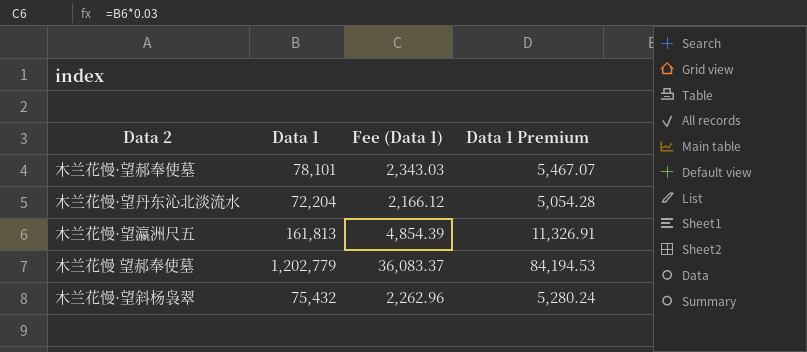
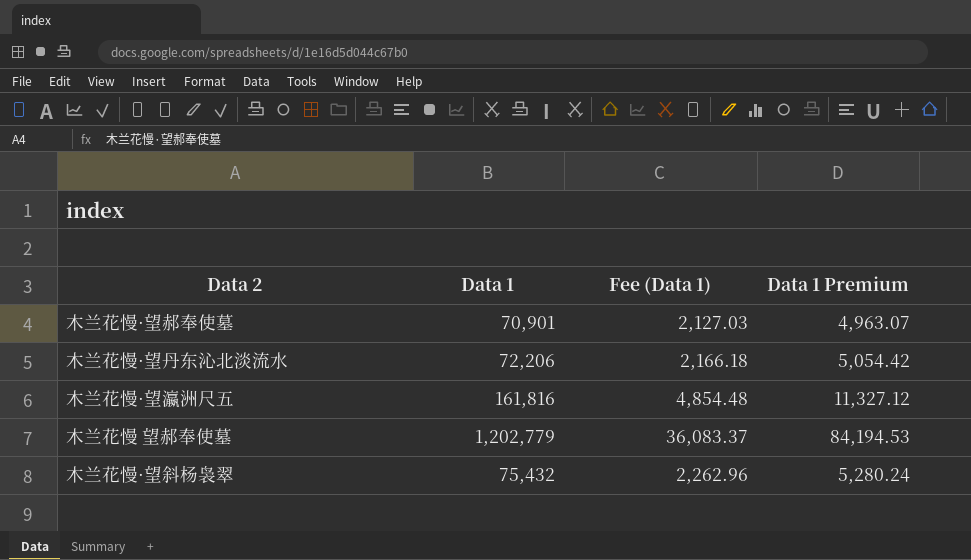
木兰花慢·望郝奉使墓 | Data 1: 78,101 -> 70,901
木兰花慢·望郝奉使墓 | Fee (Data 1): 2,343.03 -> 2,127.03
木兰花慢·望郝奉使墓 | Data 1 Premium: 5,467.07 -> 4,963.07
木兰花慢·望丹东沁北淡流水 | Data 1: 72,204 -> 72,206
木兰花慢·望丹东沁北淡流水 | Fee (Data 1): 2,166.12 -> 2,166.18
木兰花慢·望丹东沁北淡流水 | Data 1 Premium: 5,054.28 -> 5,054.42
木兰花慢·望瀛洲尺五 | Data 1: 161,813 -> 161,816
木兰花慢·望瀛洲尺五 | Fee (Data 1): 4,854.39 -> 4,854.48
木兰花慢·望瀛洲尺五 | Data 1 Premium: 11,326.91 -> 11,327.12

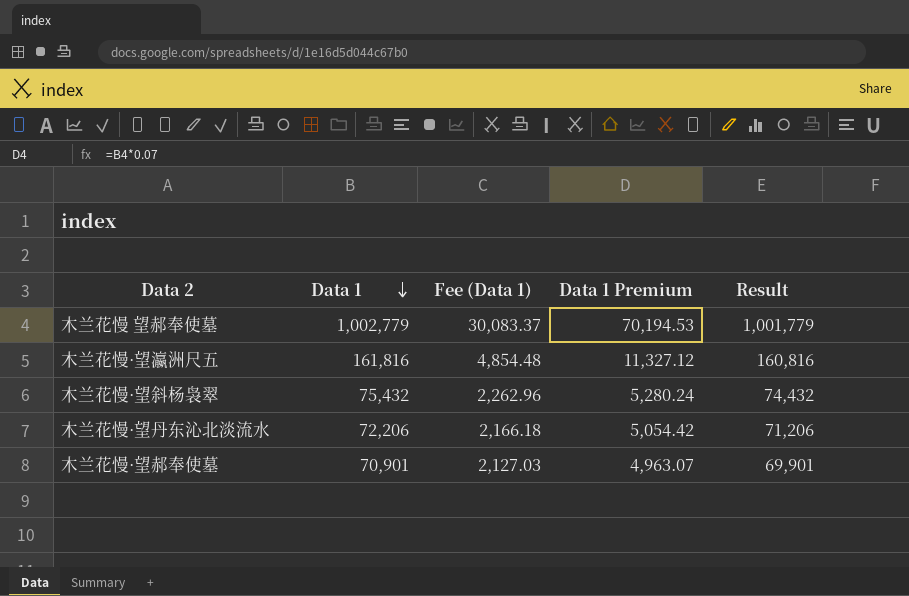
row order: none -> Data 1 descending
column Result | formula: none -> [Data 1] - 1000
木兰花慢 望郝奉使墓 | Data 1: 1,202,779 -> 1,002,779
木兰花慢 望郝奉使墓 | Fee (Data 1): 36,083.37 -> 30,083.37
木兰花慢 望郝奉使墓 | Data 1 Premium: 84,194.53 -> 70,194.53

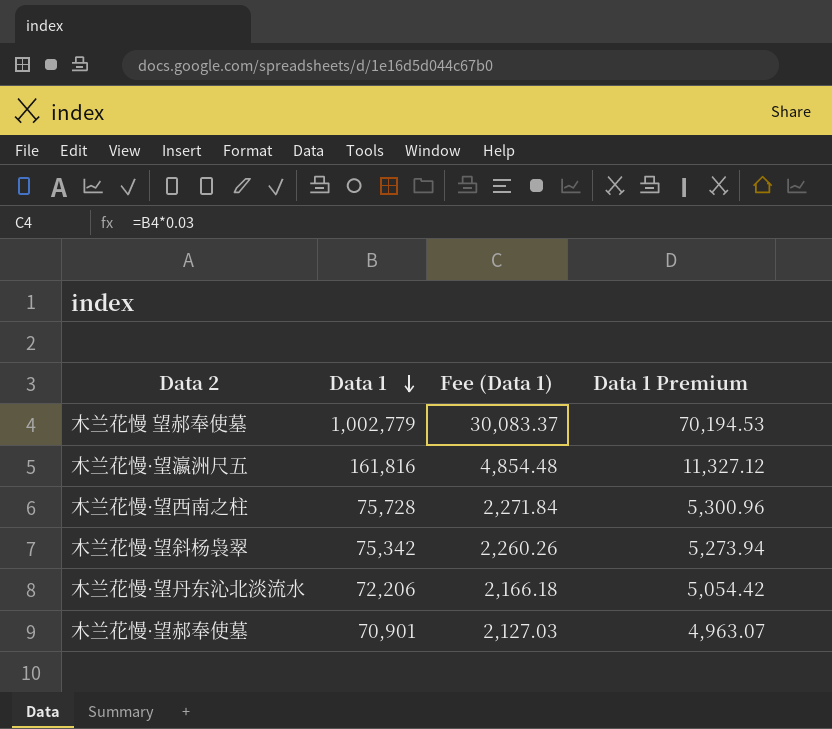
column Result | formula: [Data 1] - 1000 -> none
row 木兰花慢·望西南之柱: none -> 75,728 | 2,271.84 | 5,300.96
木兰花慢·望斜杨袅翠 | Data 1: 75,432 -> 75,342
木兰花慢·望斜杨袅翠 | Fee (Data 1): 2,262.96 -> 2,260.26
木兰花慢·望斜杨袅翠 | Data 1 Premium: 5,280.24 -> 5,273.94

